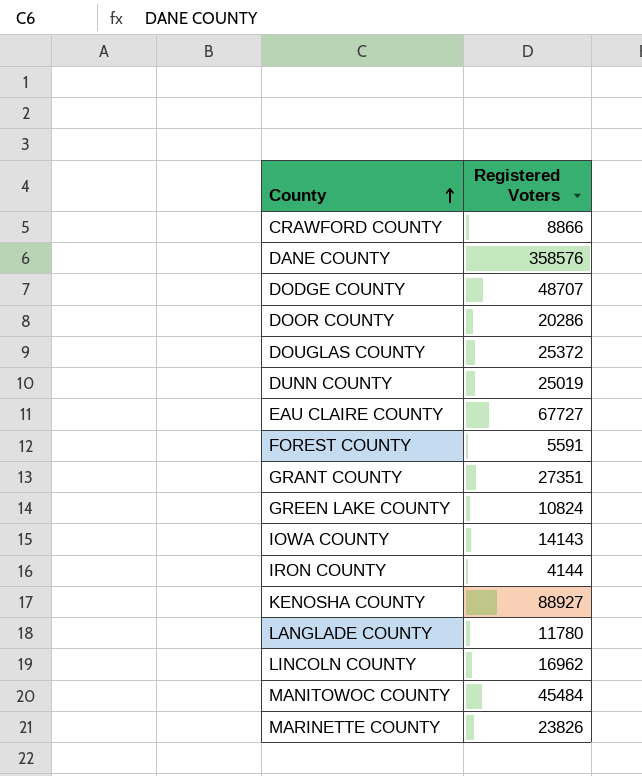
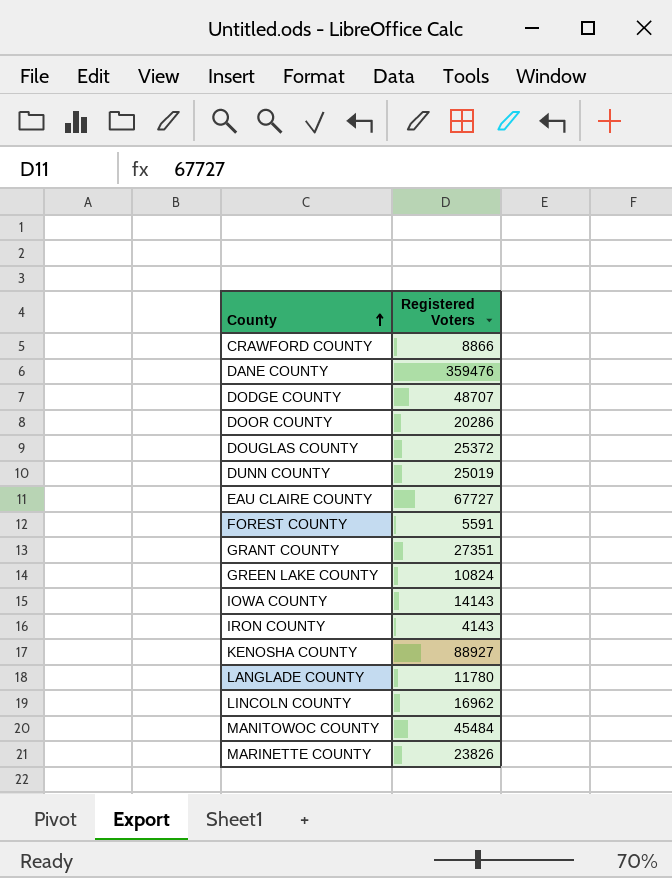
DANE COUNTY | Registered Voters: 358576 -> 359476
IRON COUNTY | Registered Voters: 4144 -> 4143

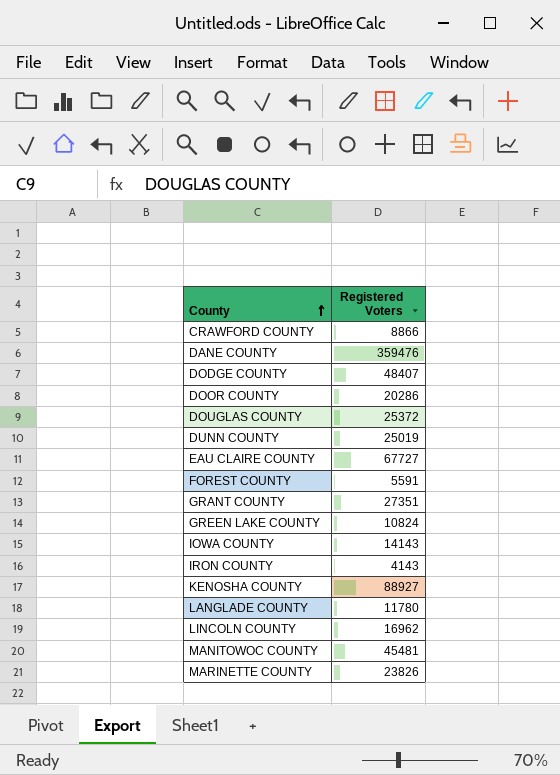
DODGE COUNTY | Registered Voters: 48707 -> 48407
MANITOWOC COUNTY | Registered Voters: 45484 -> 45481

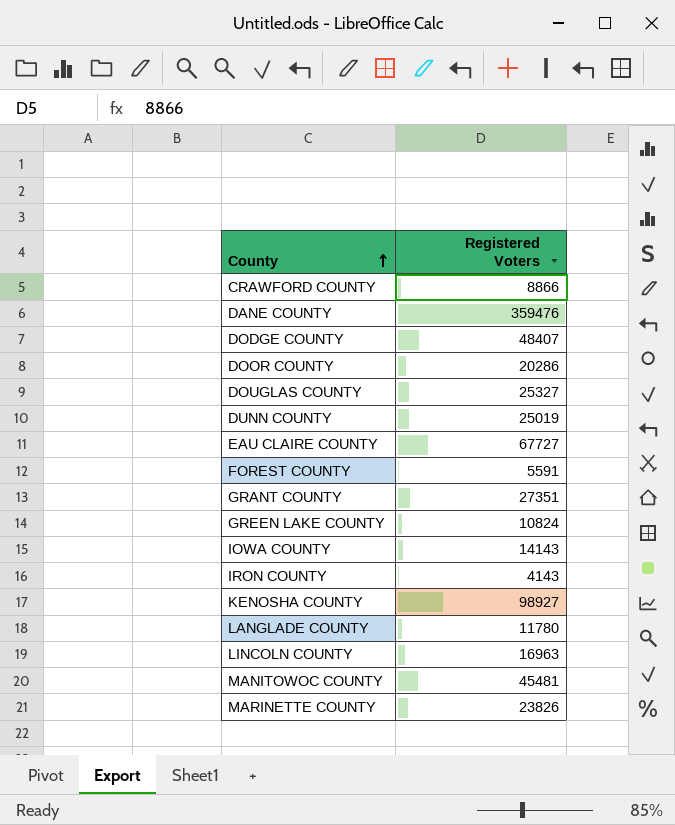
DOUGLAS COUNTY | Registered Voters: 25372 -> 25327
KENOSHA COUNTY | Registered Voters: 88927 -> 98927
LINCOLN COUNTY | Registered Voters: 16962 -> 16963

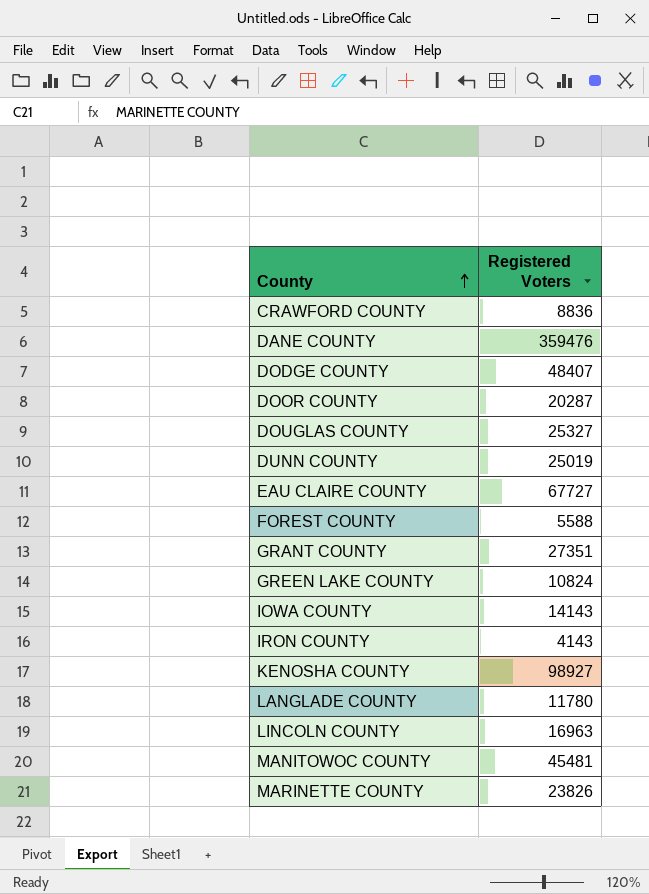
CRAWFORD COUNTY | Registered Voters: 8866 -> 8836
DOOR COUNTY | Registered Voters: 20286 -> 20287
FOREST COUNTY | Registered Voters: 5591 -> 5588

